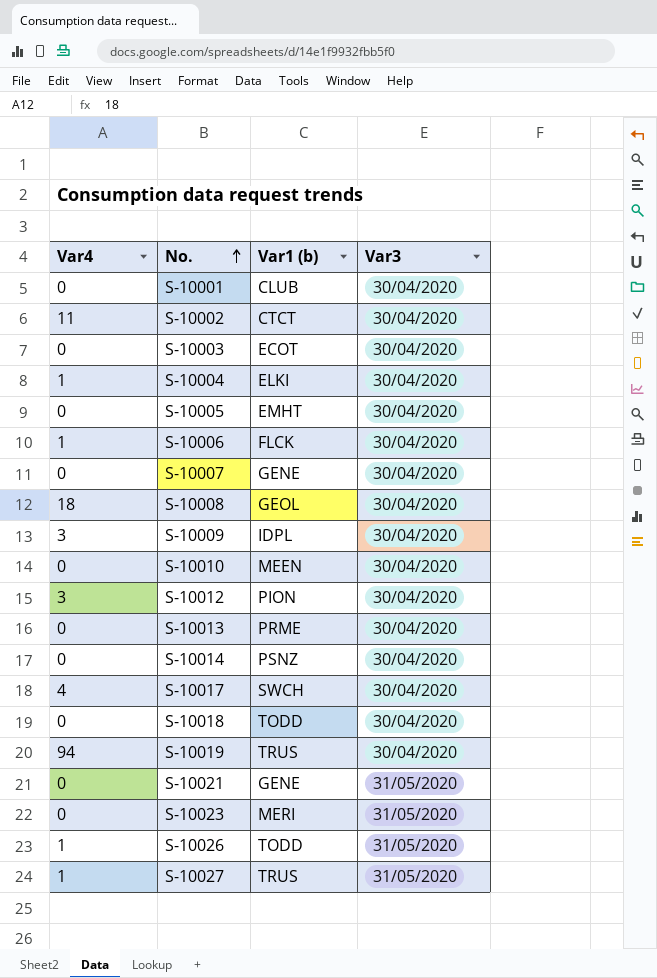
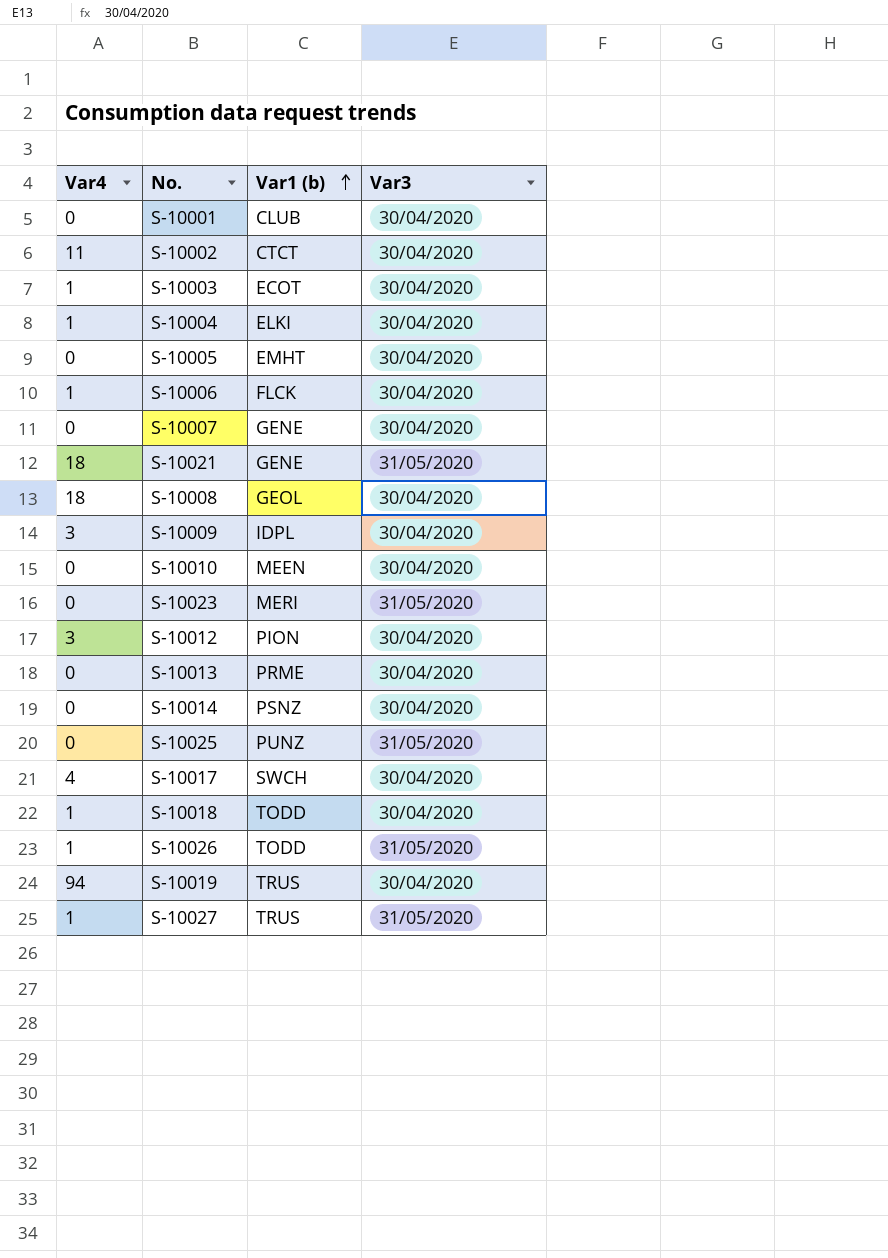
row order: No. ascending -> Var1 (b) ascending
S-10003 | Var4: 0 -> 1
S-10021 | Var4: 0 -> 18
row S-10025: none -> 0 | PUNZ | 31/05/2020
S-10018 | Var4: 0 -> 1

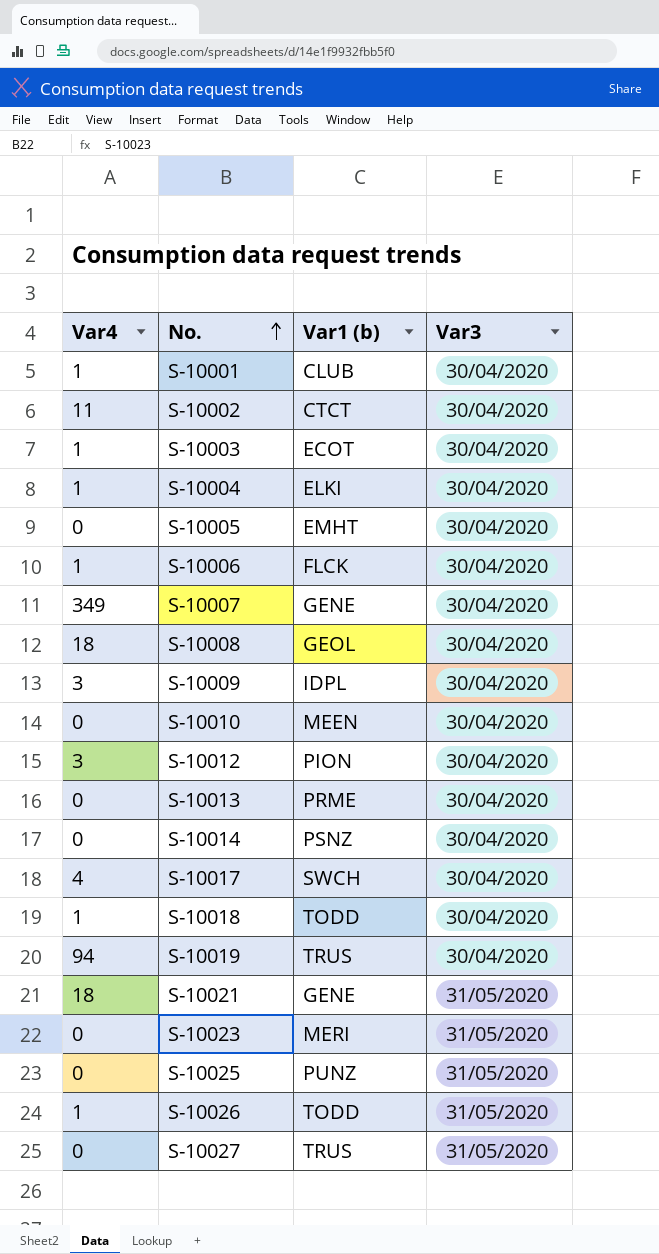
row order: Var1 (b) ascending -> No. ascending
S-10001 | Var4: 0 -> 1
S-10007 | Var4: 0 -> 349
S-10027 | Var4: 1 -> 0

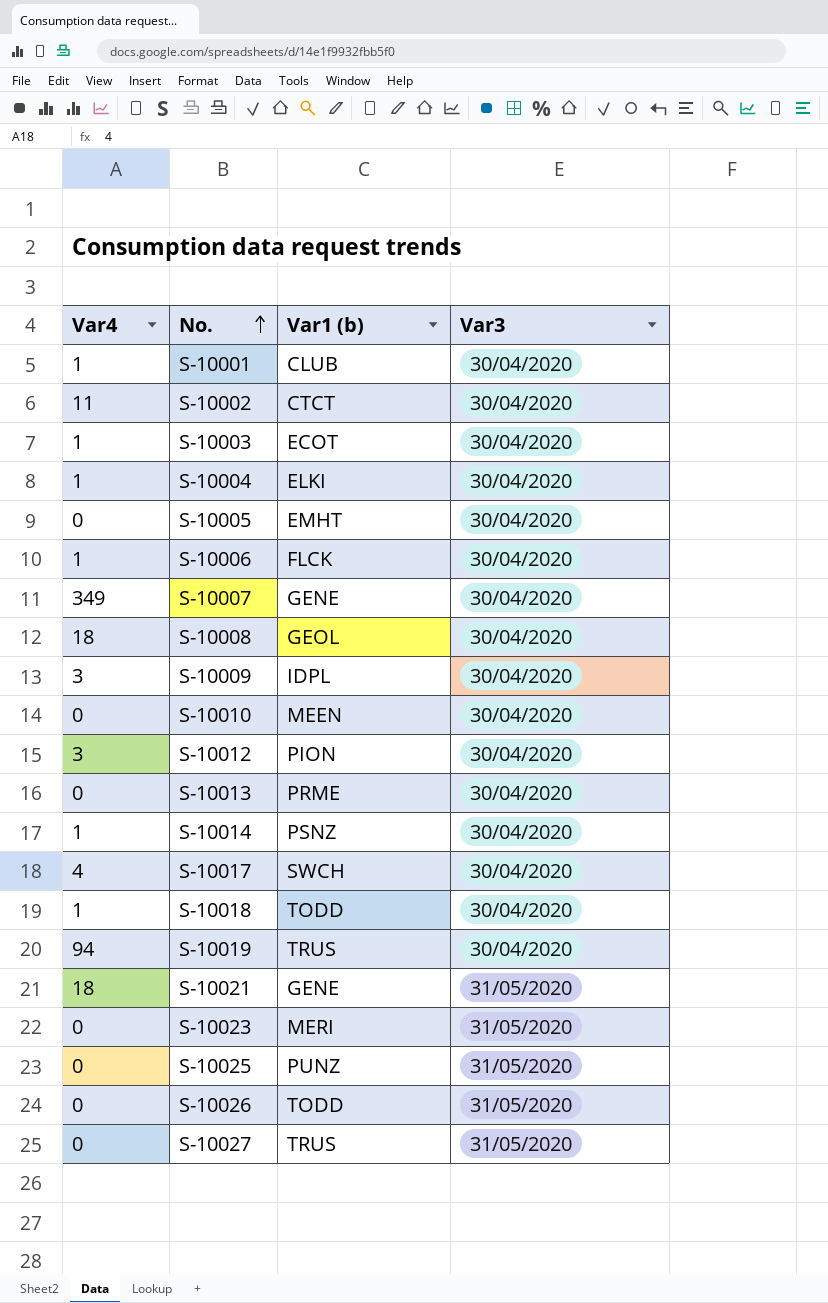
S-10014 | Var4: 0 -> 1
S-10026 | Var4: 1 -> 0

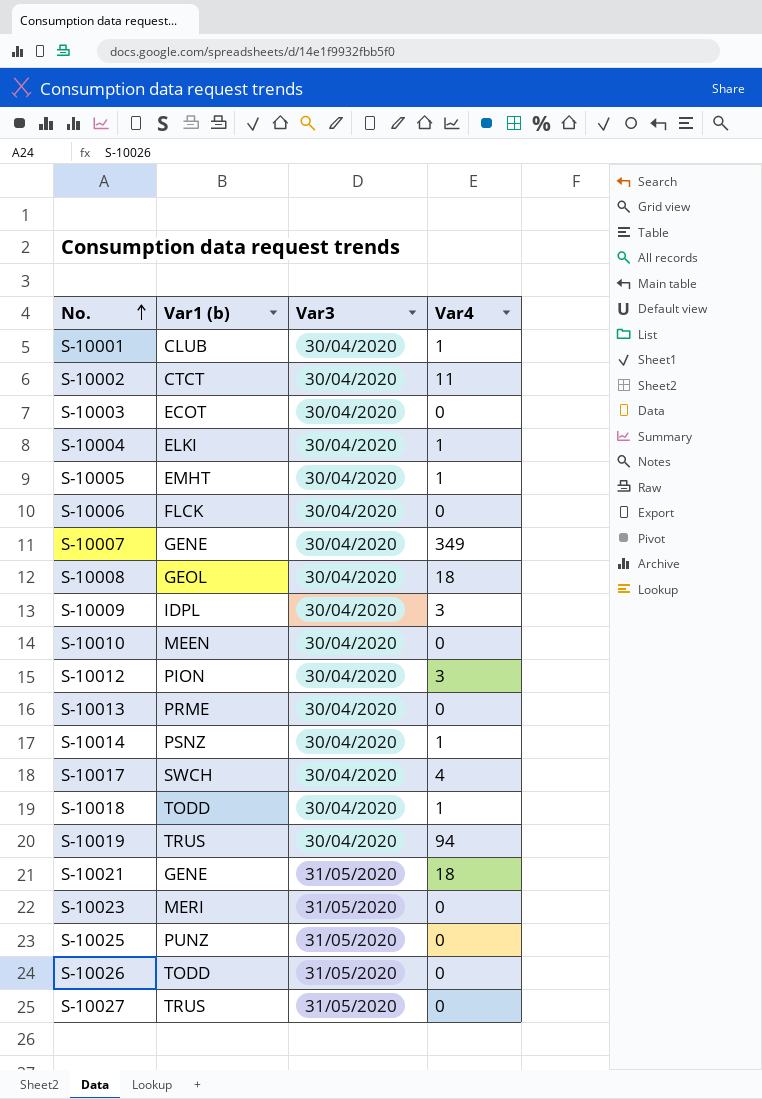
column Var4 | position: 1 -> 4
S-10003 | Var4: 1 -> 0
S-10005 | Var4: 0 -> 1
S-10006 | Var4: 1 -> 0

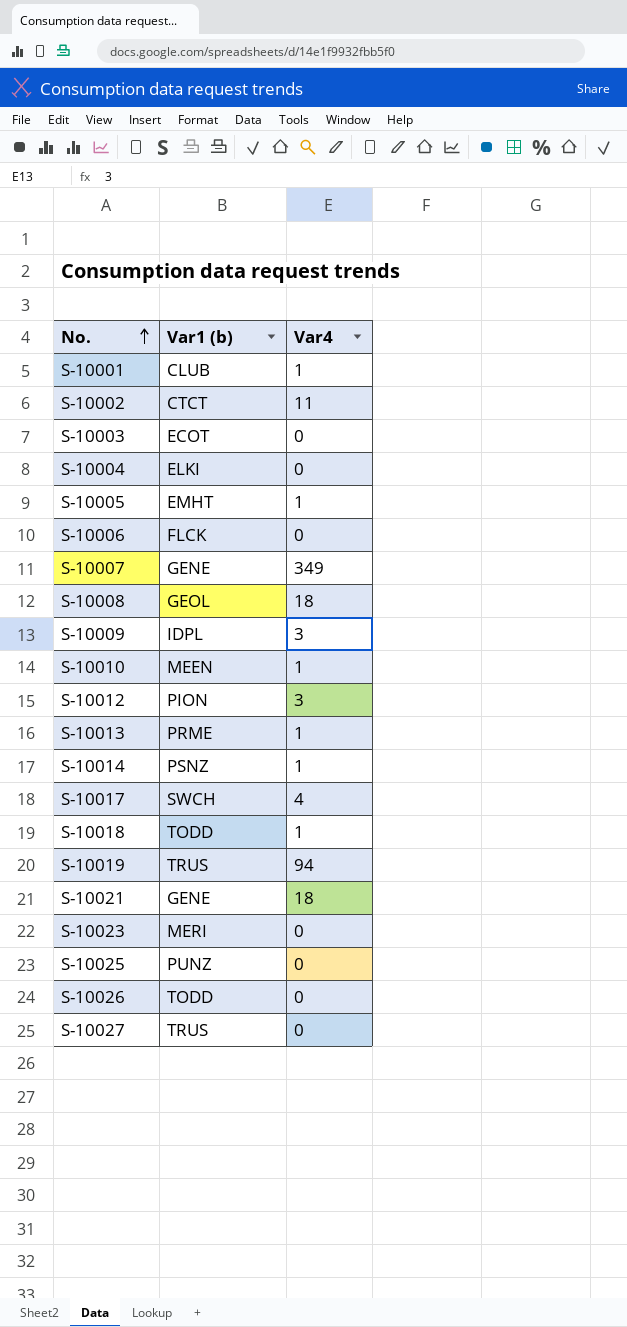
column Var3 | position: 3 -> none
S-10004 | Var4: 1 -> 0
S-10010 | Var4: 0 -> 1
S-10013 | Var4: 0 -> 1

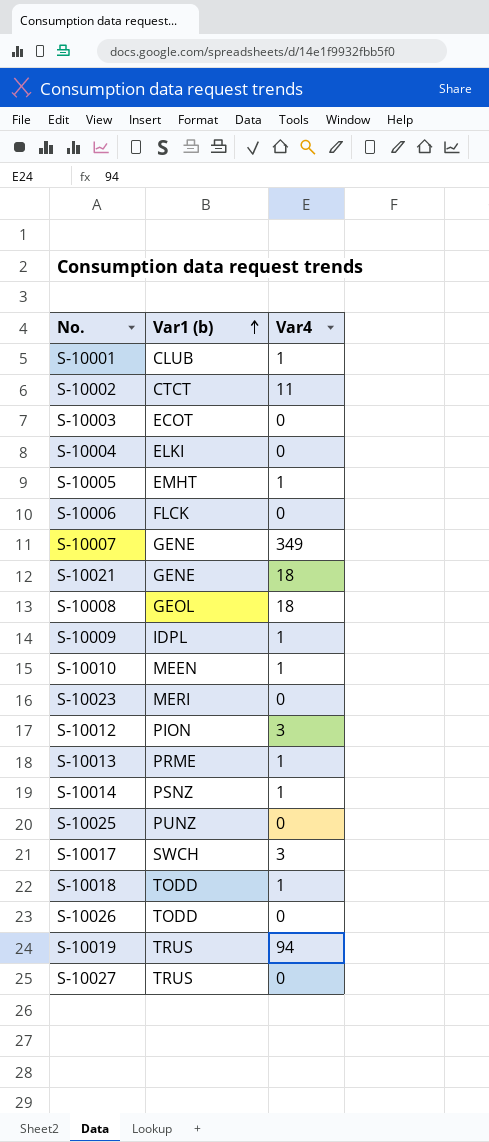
row order: No. ascending -> Var1 (b) ascending
S-10009 | Var4: 3 -> 1
S-10017 | Var4: 4 -> 3

